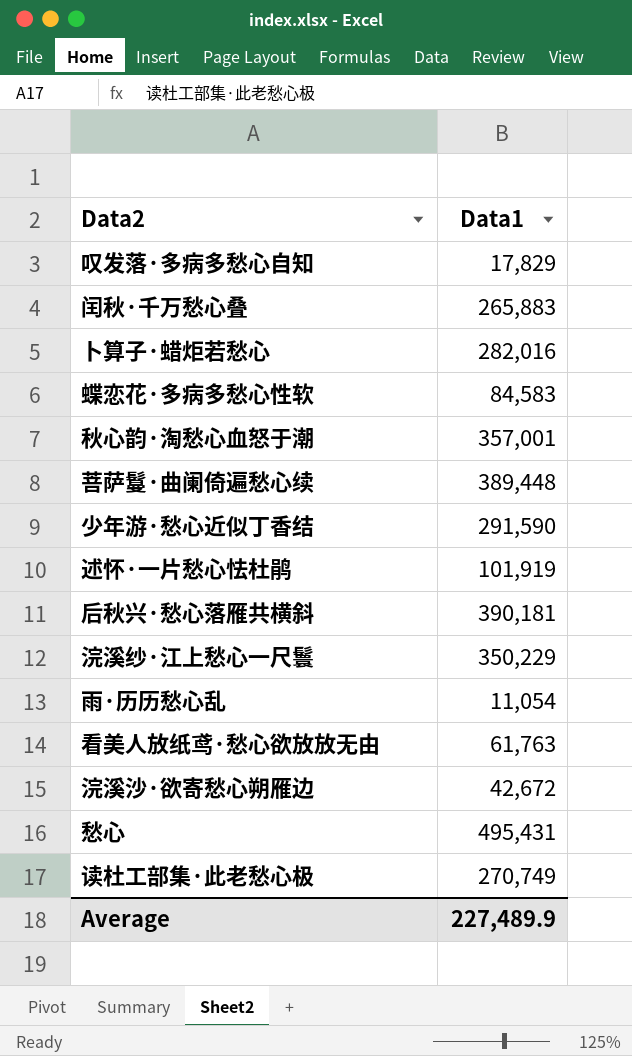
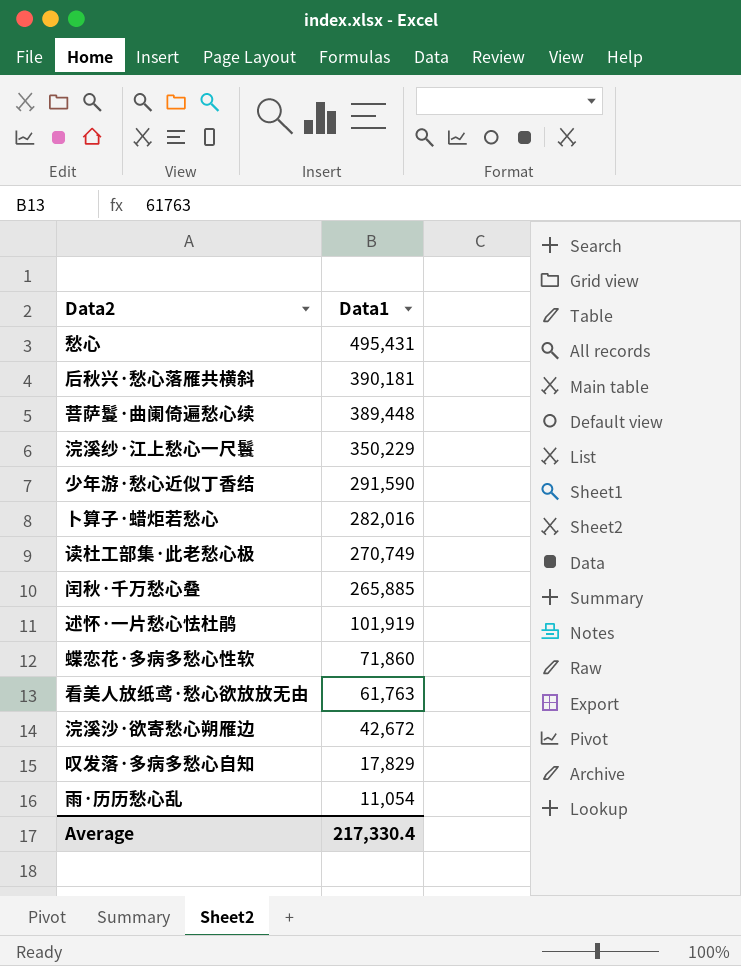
row order: none -> Data1 descending
row 秋心韵·淘愁心血怒于潮: 357,001 -> none
闰秋·千万愁心叠 | Data1: 265,883 -> 265,885
蝶恋花·多病多愁心性软 | Data1: 84,583 -> 71,860
Average | Data1: 227,489.9 -> 217,330.4

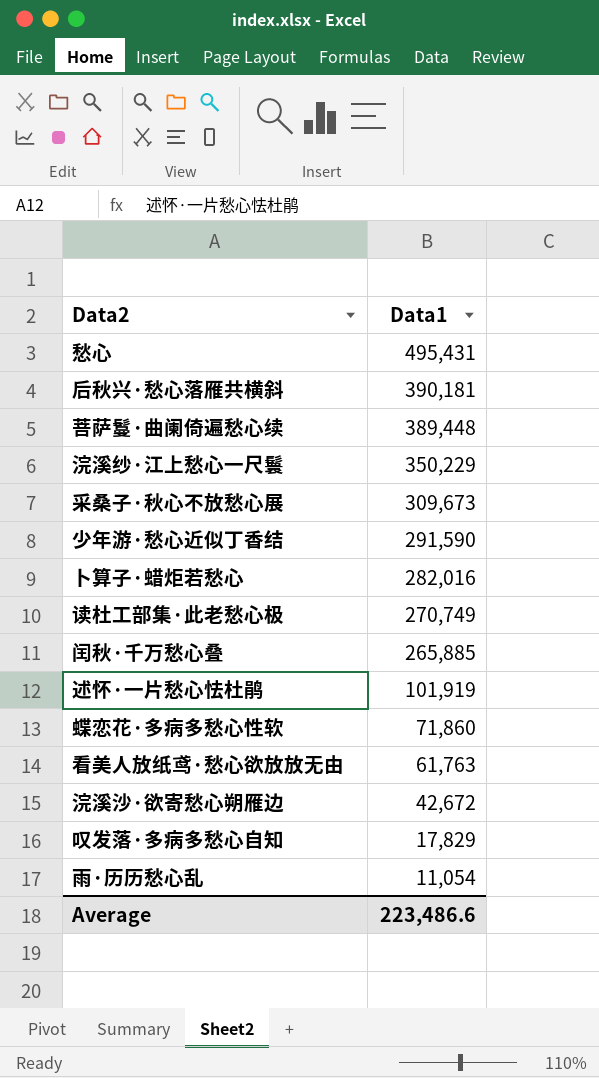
row 采桑子·秋心不放愁心展: none -> 309,673
Average | Data1: 217,330.4 -> 223,486.6

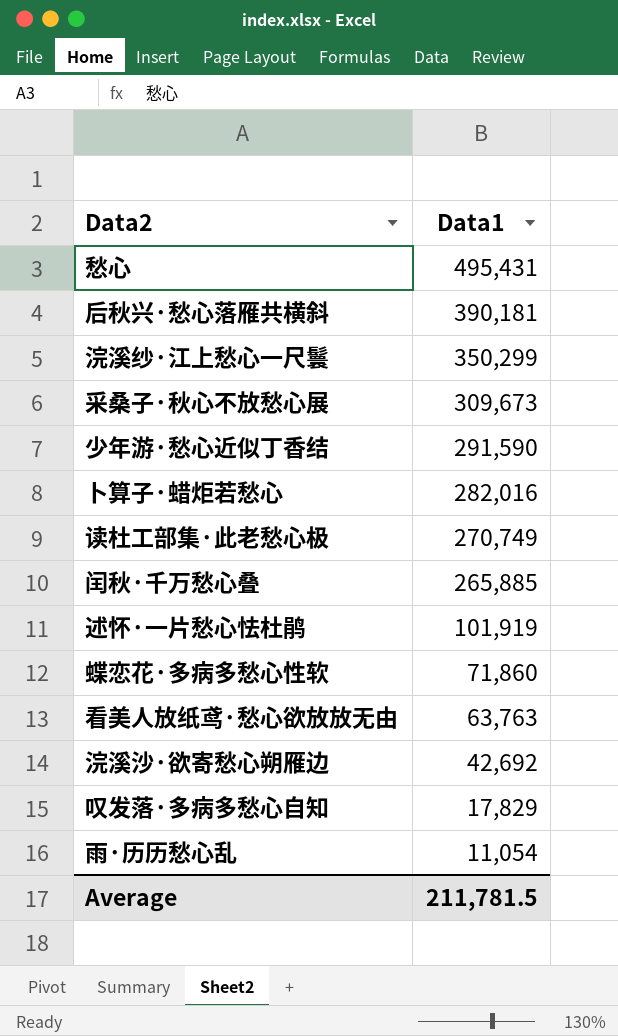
row 菩萨鬘·曲阑倚遍愁心续: 389,448 -> none
浣溪纱·江上愁心一尺鬟 | Data1: 350,229 -> 350,299
看美人放纸鸢·愁心欲放放无由 | Data1: 61,763 -> 63,763
浣溪沙·欲寄愁心朔雁边 | Data1: 42,672 -> 42,692
Average | Data1: 223,486.6 -> 211,781.5

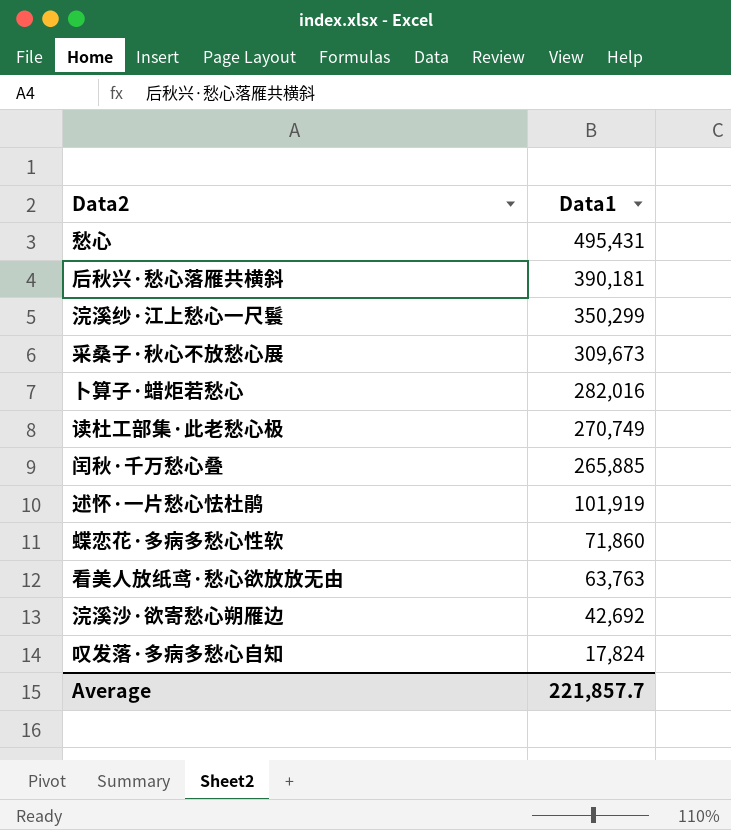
row 少年游·愁心近似丁香结: 291,590 -> none
row 雨·历历愁心乱: 11,054 -> none
叹发落·多病多愁心自知 | Data1: 17,829 -> 17,824
Average | Data1: 211,781.5 -> 221,857.7

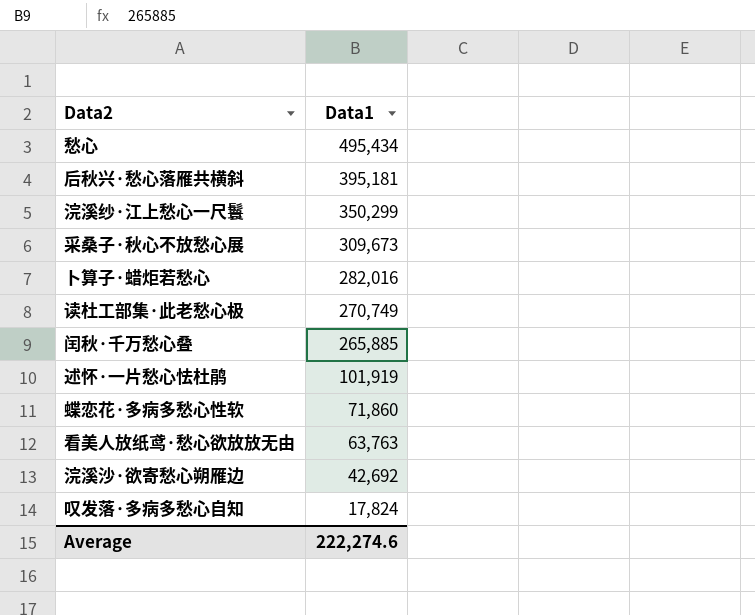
愁心 | Data1: 495,431 -> 495,434
后秋兴·愁心落雁共横斜 | Data1: 390,181 -> 395,181
Average | Data1: 221,857.7 -> 222,274.6

